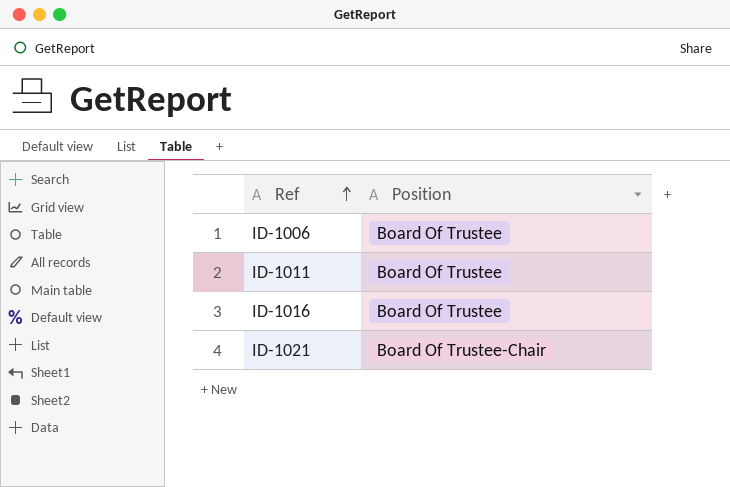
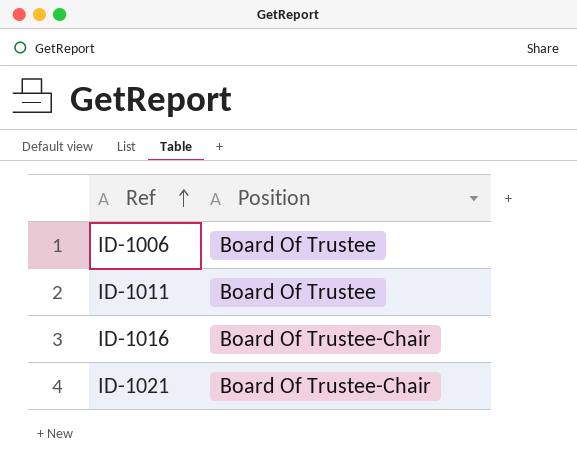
ID-1016 | Position: Board Of Trustee -> Board Of Trustee-Chair

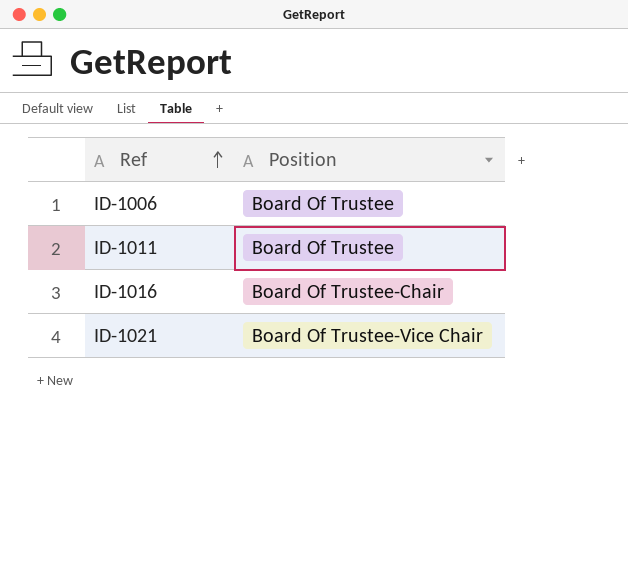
ID-1021 | Position: Board Of Trustee-Chair -> Board Of Trustee-Vice Chair

